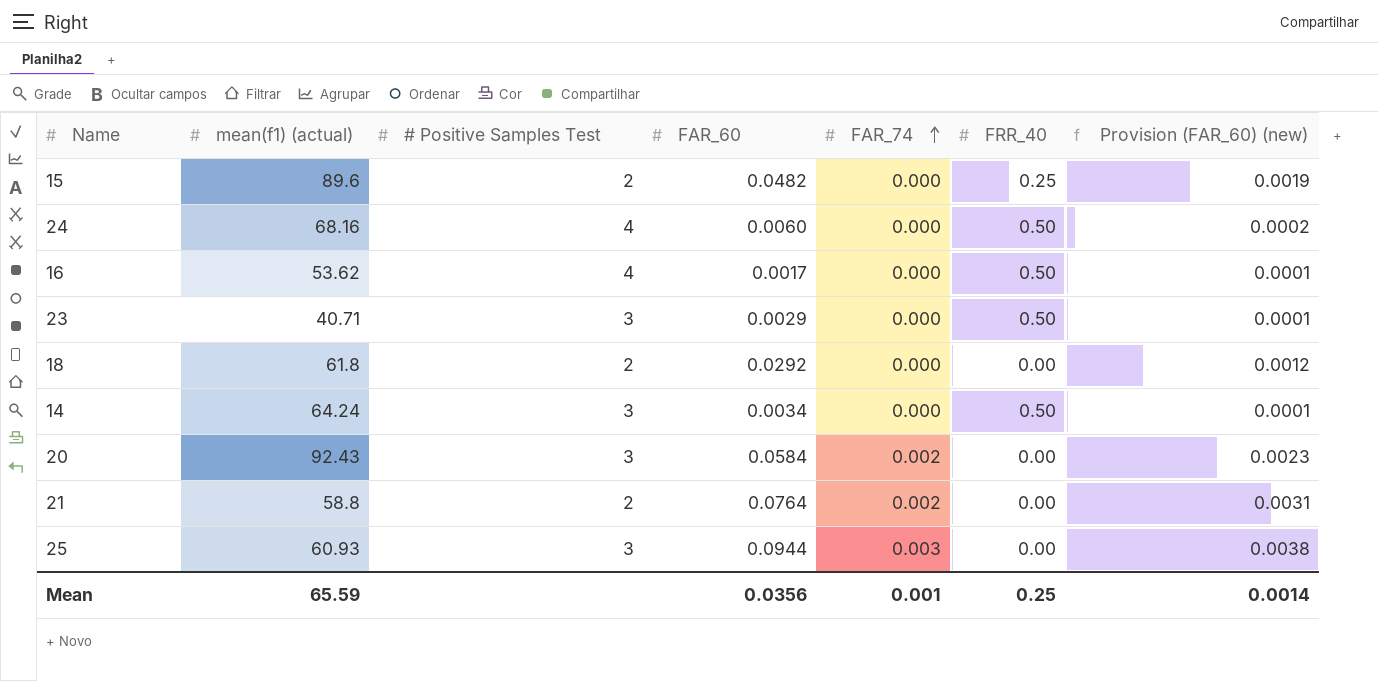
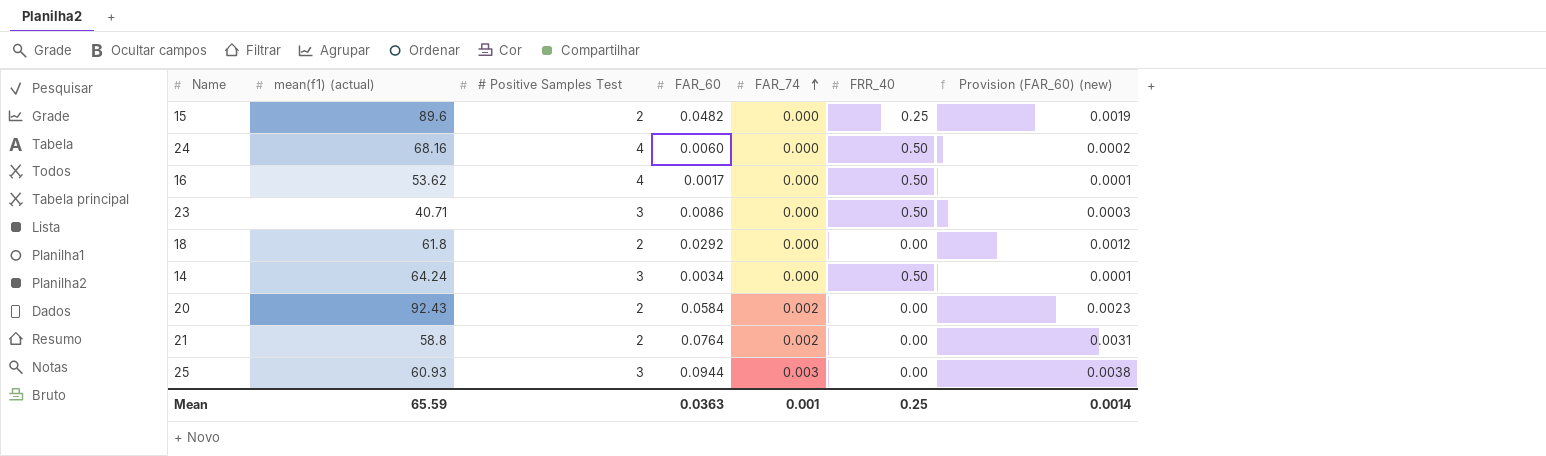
23 | FAR_60: 0.0029 -> 0.0086
23 | Provision (FAR_60) (new): 0.0001 -> 0.0003
20 | # Positive Samples Test: 3 -> 2
Mean | FAR_60: 0.0356 -> 0.0363

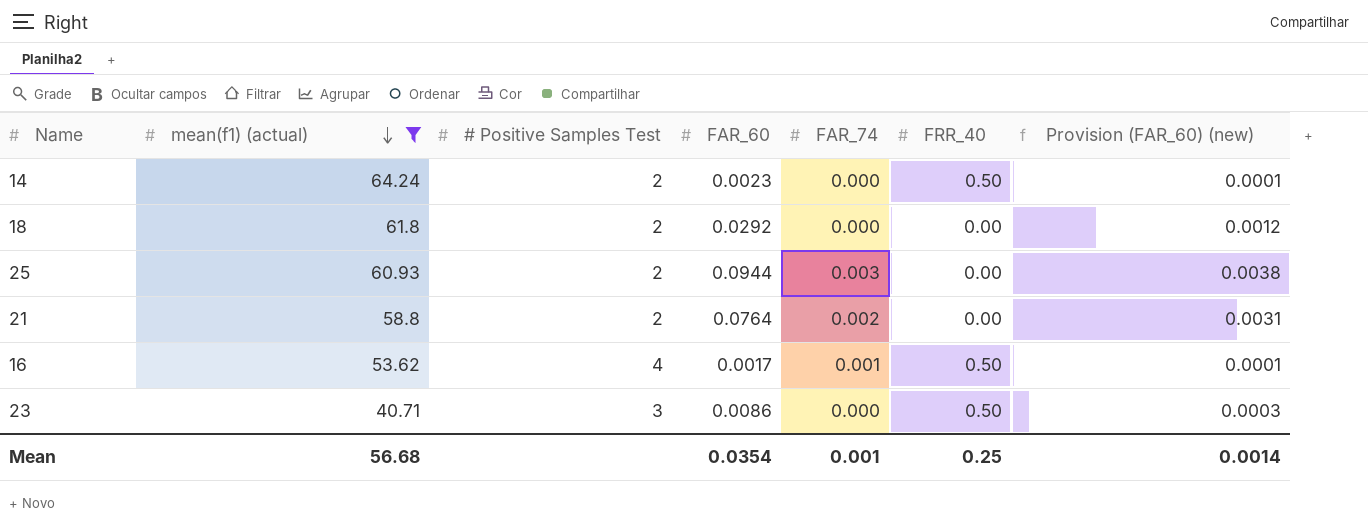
filter: none -> mean(f1) (actual) <= 64.24
row order: FAR_74 ascending -> mean(f1) (actual) descending
14 | # Positive Samples Test: 3 -> 2
14 | FAR_60: 0.0034 -> 0.0023
25 | # Positive Samples Test: 3 -> 2
16 | FAR_74: 0.000 -> 0.001
Mean | mean(f1) (actual): 65.59 -> 56.68
Mean | FAR_60: 0.0363 -> 0.0354

